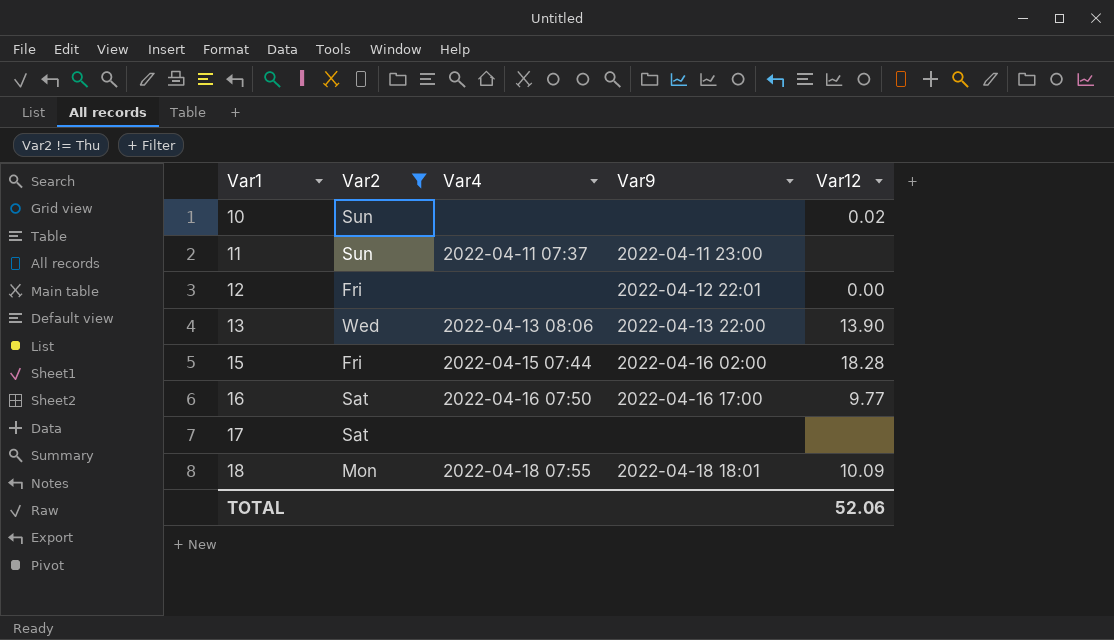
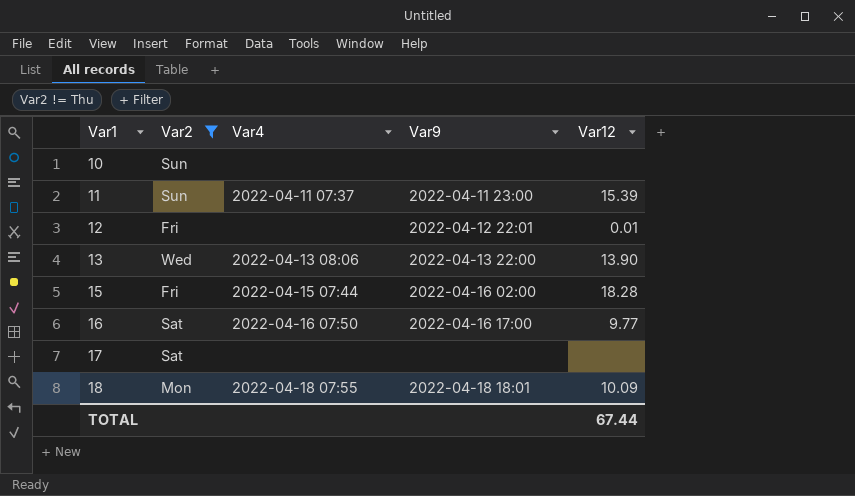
10 | Var12: 0.02 -> none
11 | Var12: none -> 15.39
12 | Var12: 0.00 -> 0.01
TOTAL | Var12: 52.06 -> 67.44

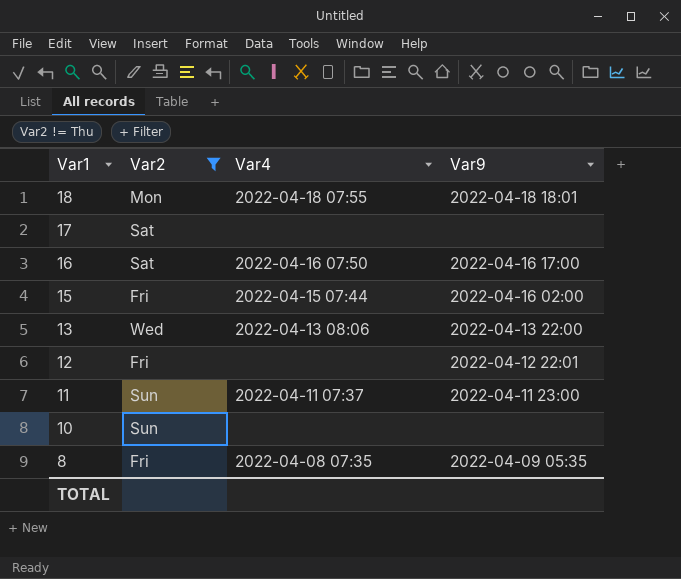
row order: Var1 ascending -> Var1 descending
column Var12 | position: 5 -> none
row 8: none -> Fri | 2022-04-08 07:35 | 2022-04-09 05:35

